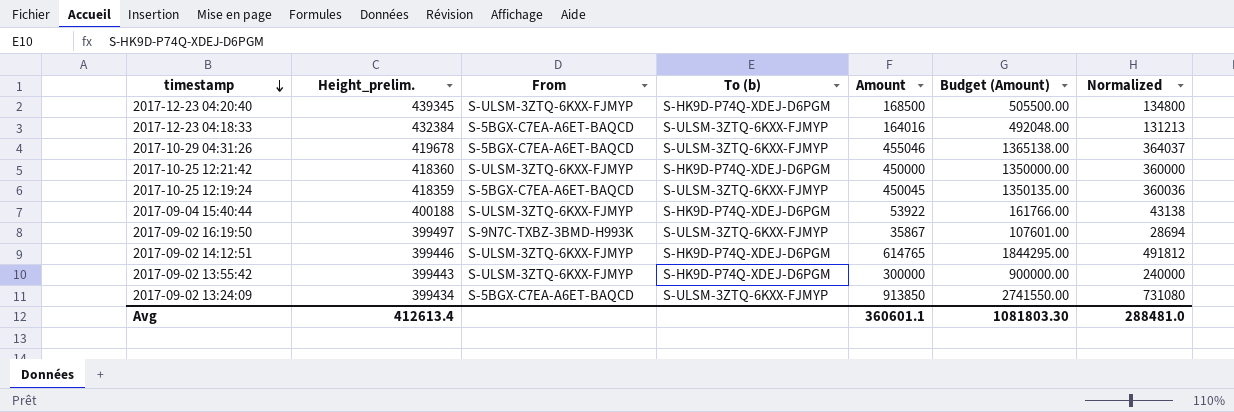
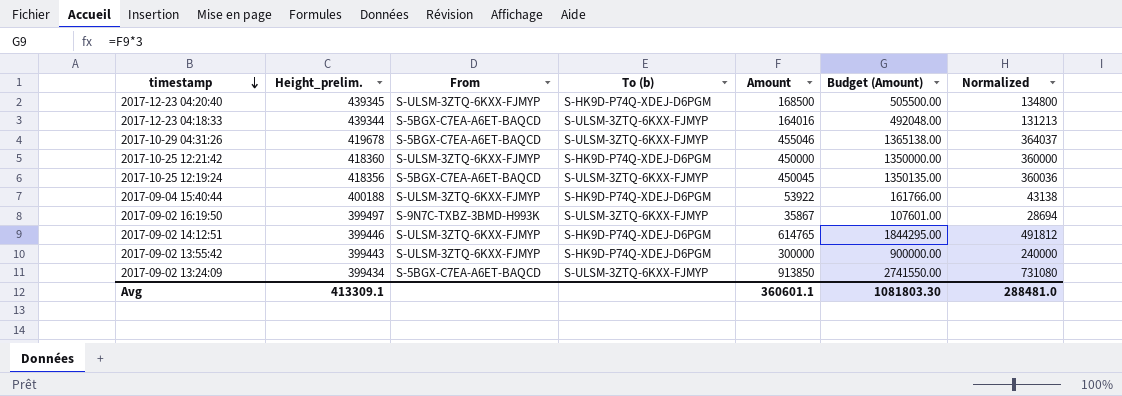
2017-12-23 04:18:33 | Height_prelim.: 432384 -> 439344
2017-10-25 12:19:24 | Height_prelim.: 418359 -> 418356
Avg | Height_prelim.: 412613.4 -> 413309.1

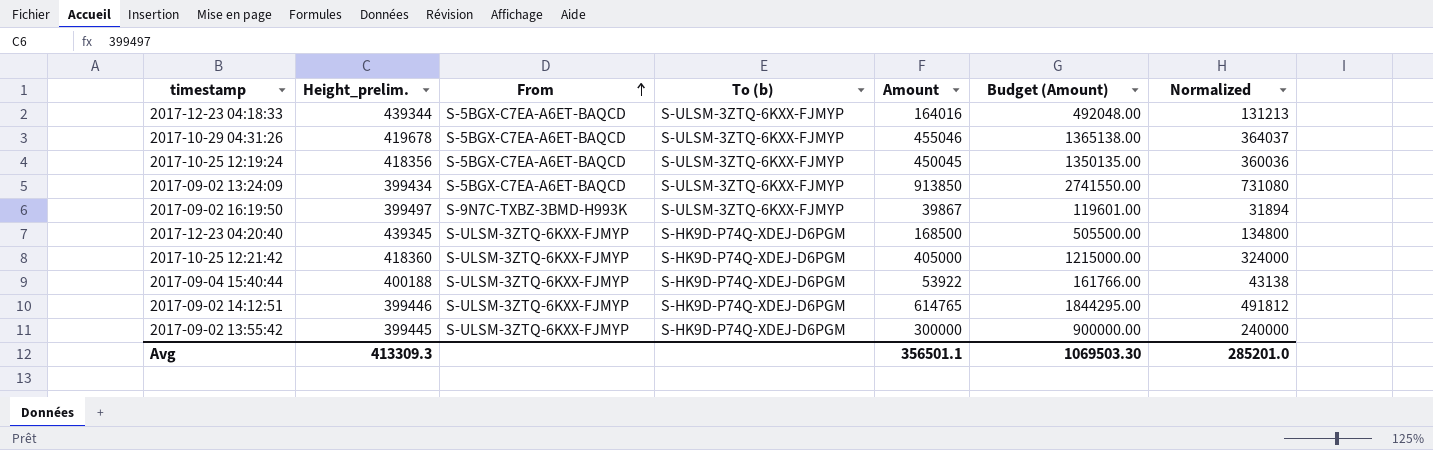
row order: timestamp descending -> From ascending
2017-09-02 16:19:50 | Amount: 35867 -> 39867
2017-09-02 16:19:50 | Budget (Amount): 107601.00 -> 119601.00
2017-09-02 16:19:50 | Normalized: 28694 -> 31894
2017-10-25 12:21:42 | Amount: 450000 -> 405000
2017-10-25 12:21:42 | Budget (Amount): 1350000.00 -> 1215000.00
2017-10-25 12:21:42 | Normalized: 360000 -> 324000
2017-09-02 13:55:42 | Height_prelim.: 399443 -> 399445
Avg | Height_prelim.: 413309.1 -> 413309.3
Avg | Amount: 360601.1 -> 356501.1
Avg | Budget (Amount): 1081803.30 -> 1069503.30
Avg | Normalized: 288481.0 -> 285201.0

